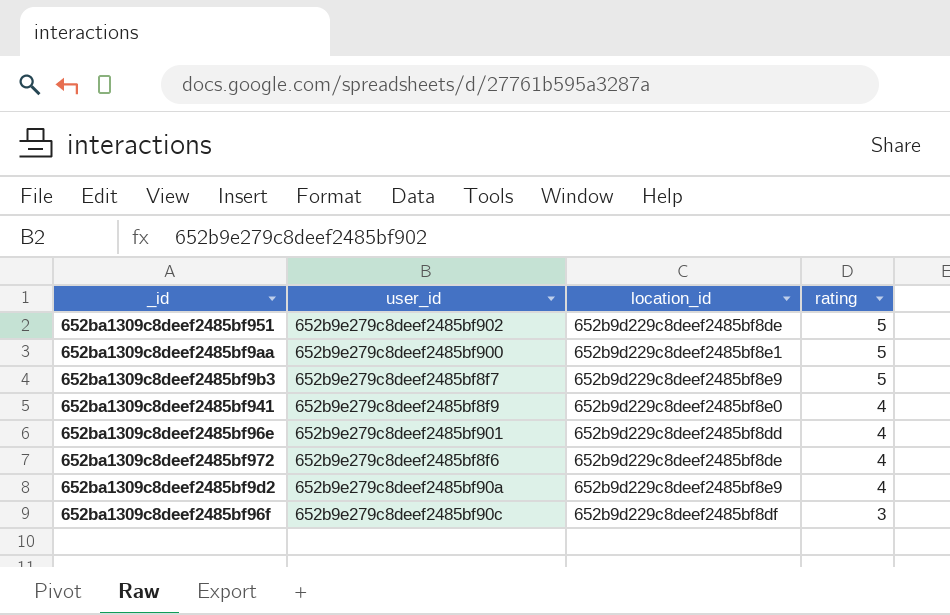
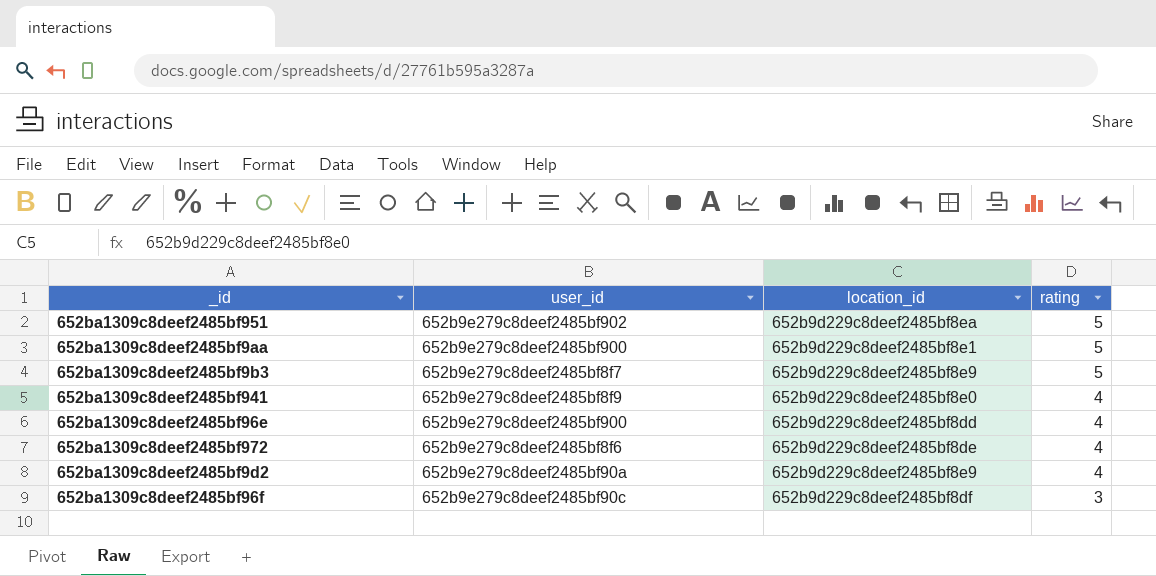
652ba1309c8deef2485bf951 | location_id: 652b9d229c8deef2485bf8de -> 652b9d229c8deef2485bf8ea
652ba1309c8deef2485bf96e | user_id: 652b9e279c8deef2485bf901 -> 652b9e279c8deef2485bf900

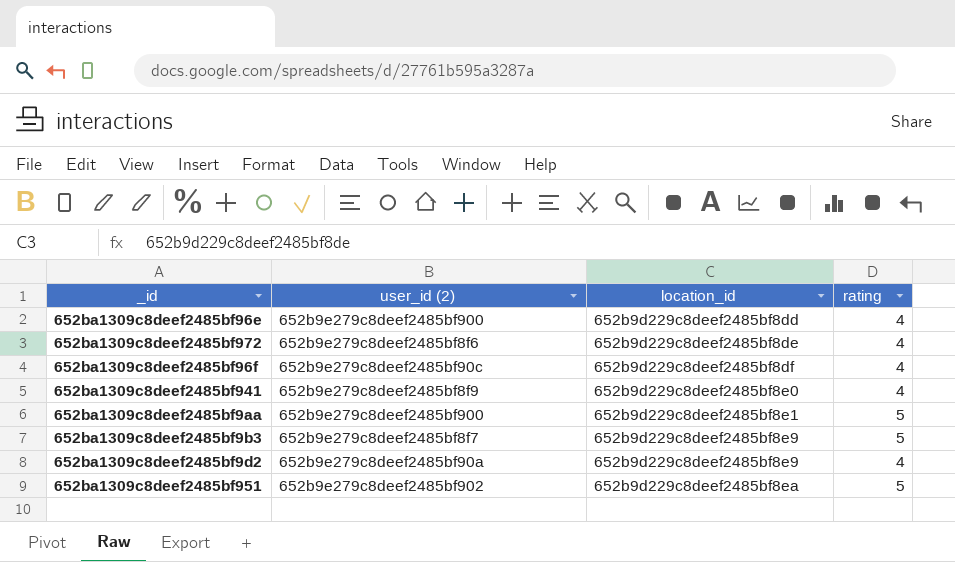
row order: rating descending -> location_id ascending
column name: user_id -> user_id (2)
652ba1309c8deef2485bf96f | rating: 3 -> 4

